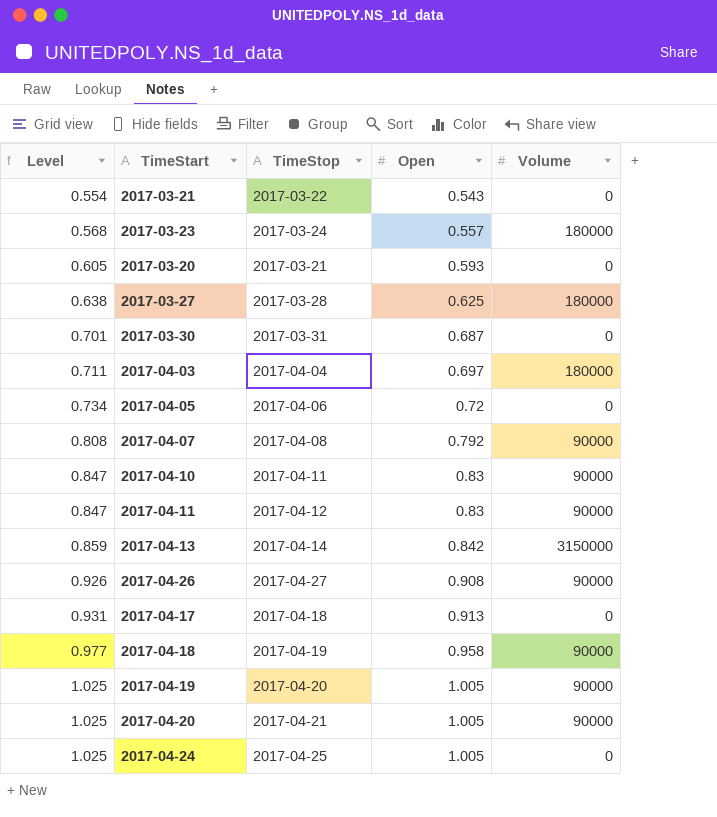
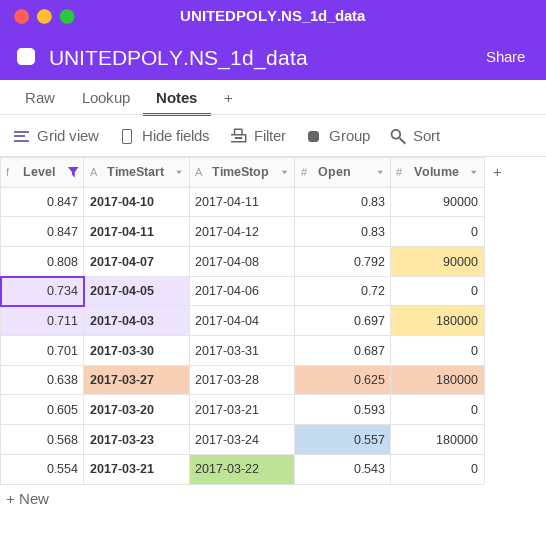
filter: none -> Level <= 0.847
row order: Level ascending -> Level descending
2017-04-11 | Volume: 90000 -> 0

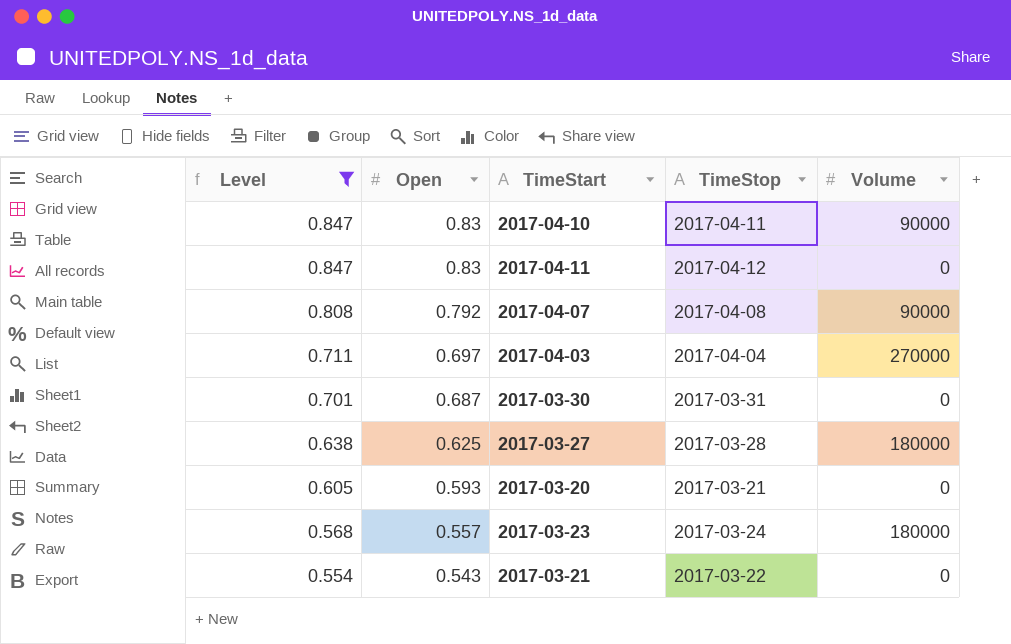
column Open | position: 4 -> 2
row 2017-04-05: 0.734 | 2017-04-06 | 0.72 | 0 -> none
2017-04-03 | Volume: 180000 -> 270000

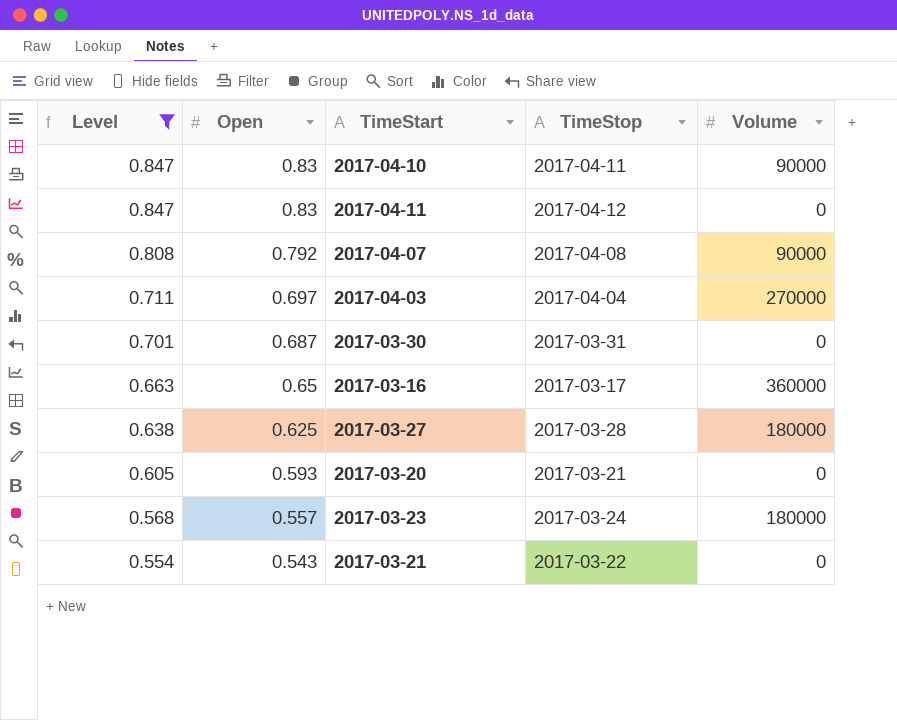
row 2017-03-16: none -> 0.663 | 0.65 | 2017-03-17 | 360000

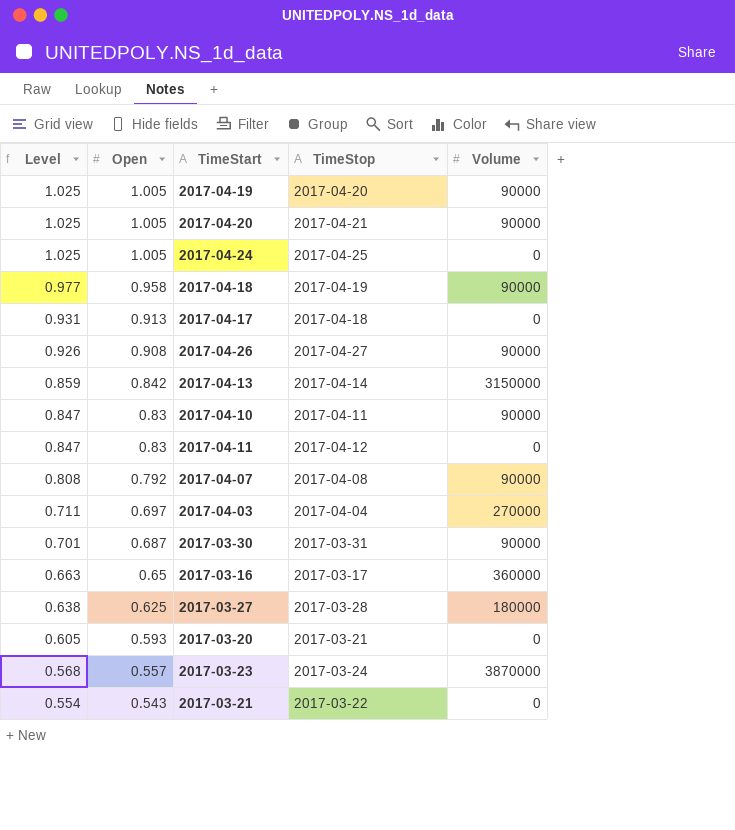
filter: Level <= 0.847 -> none
2017-03-30 | Volume: 0 -> 90000
2017-03-23 | Volume: 180000 -> 3870000

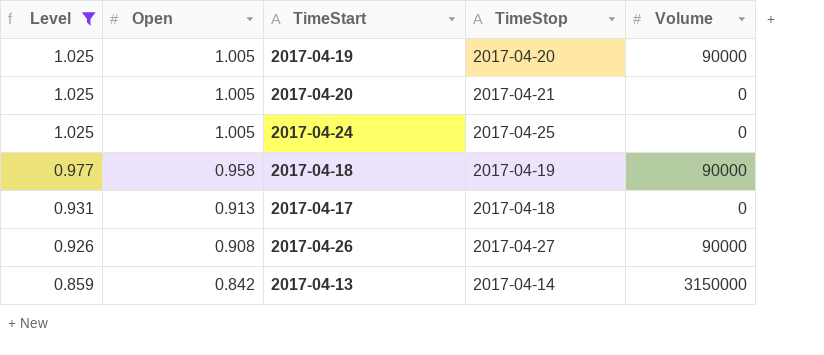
filter: none -> Level >= 0.859
2017-04-20 | Volume: 90000 -> 0

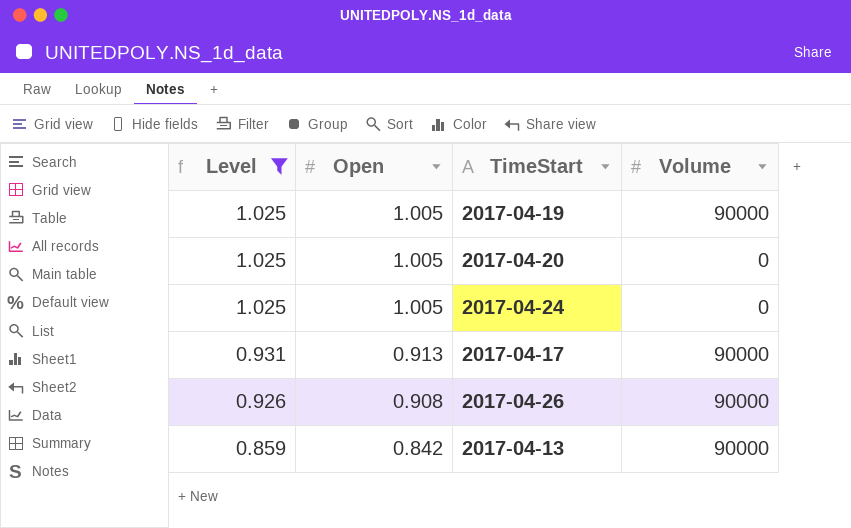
column TimeStop | position: 4 -> none
row 2017-04-18: 0.977 | 0.958 | 2017-04-19 | 90000 -> none
2017-04-17 | Volume: 0 -> 90000
2017-04-13 | Volume: 3150000 -> 90000

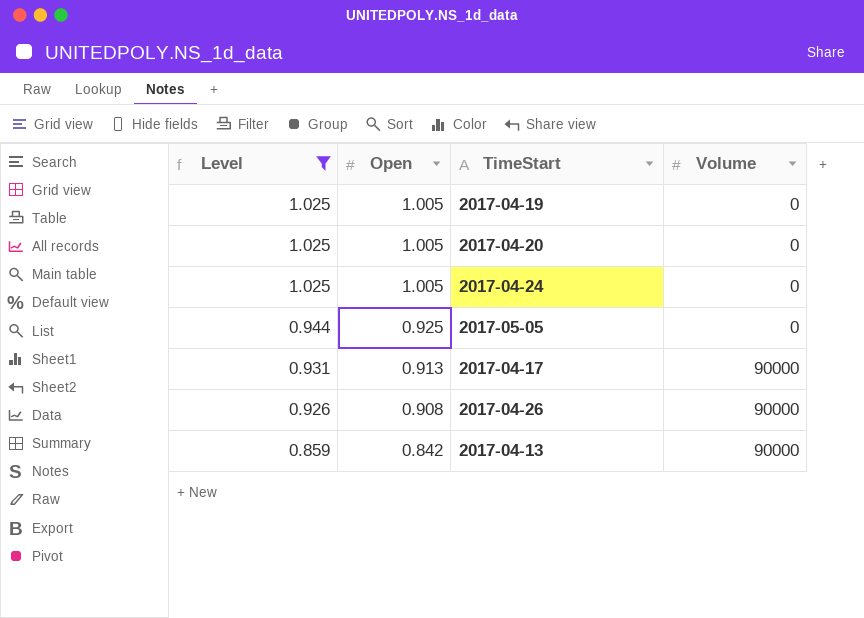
2017-04-19 | Volume: 90000 -> 0
row 2017-05-05: none -> 0.944 | 0.925 | 0

